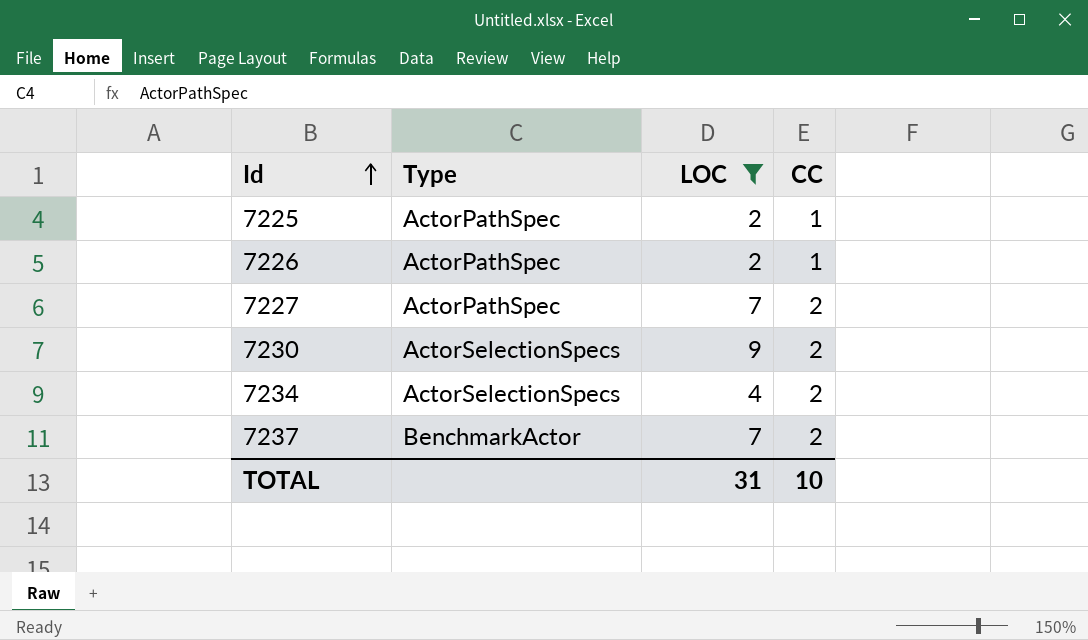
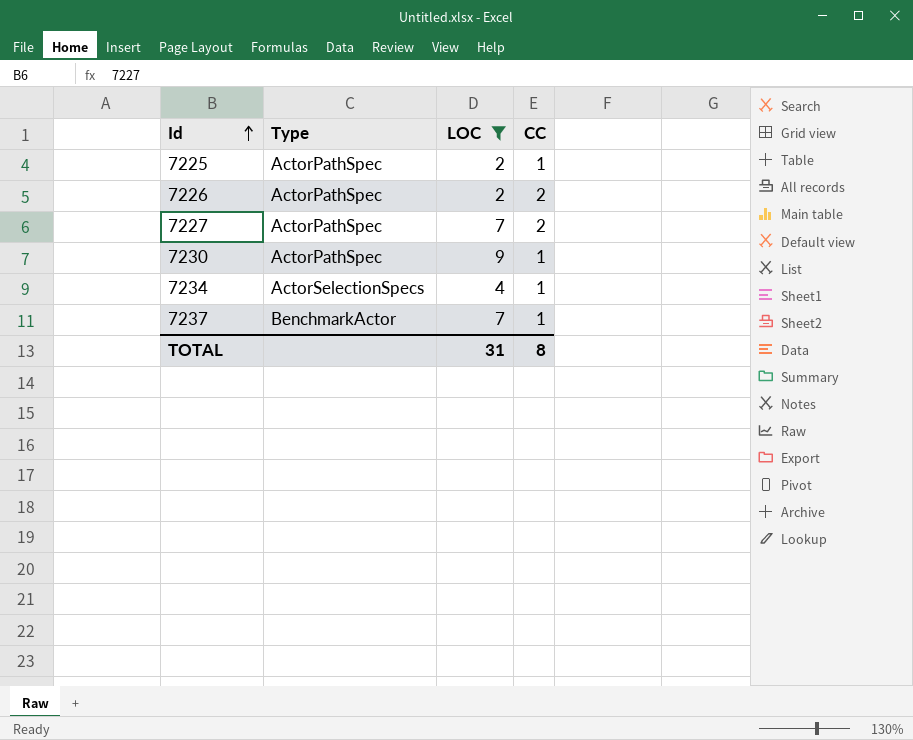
7226 | CC: 1 -> 2
7230 | Type: ActorSelectionSpecs -> ActorPathSpec
7230 | CC: 2 -> 1
7234 | CC: 2 -> 1
7237 | CC: 2 -> 1
TOTAL | CC: 10 -> 8

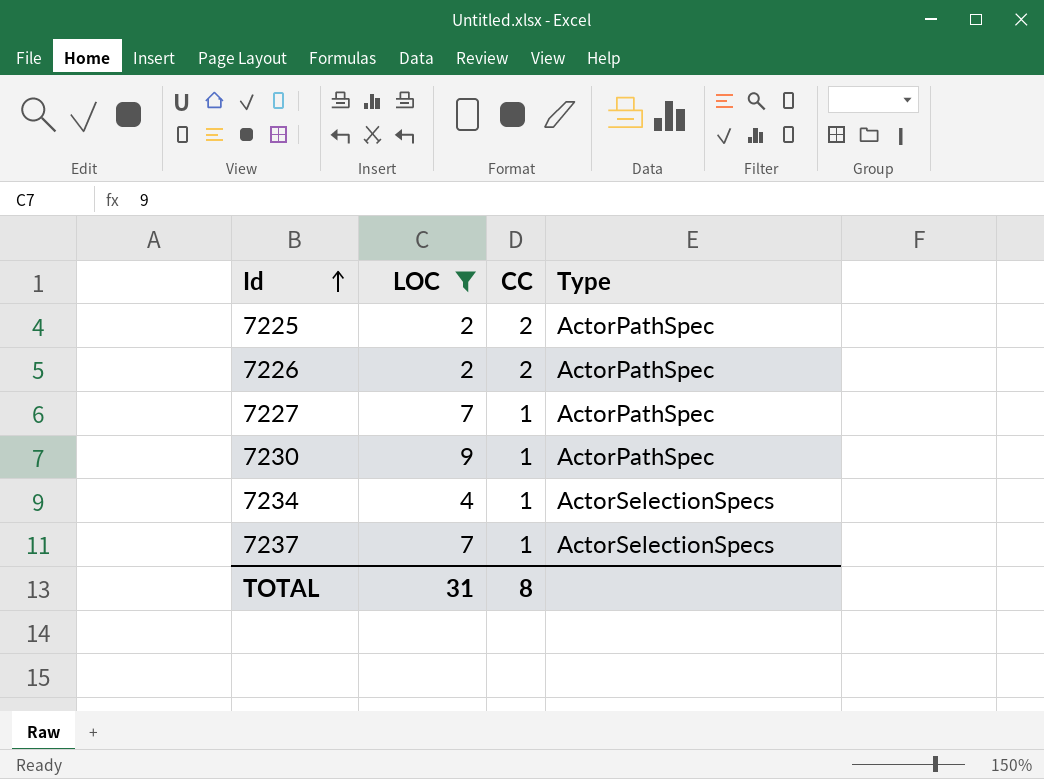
column Type | position: 2 -> 4
7225 | CC: 1 -> 2
7227 | CC: 2 -> 1
7237 | Type: BenchmarkActor -> ActorSelectionSpecs

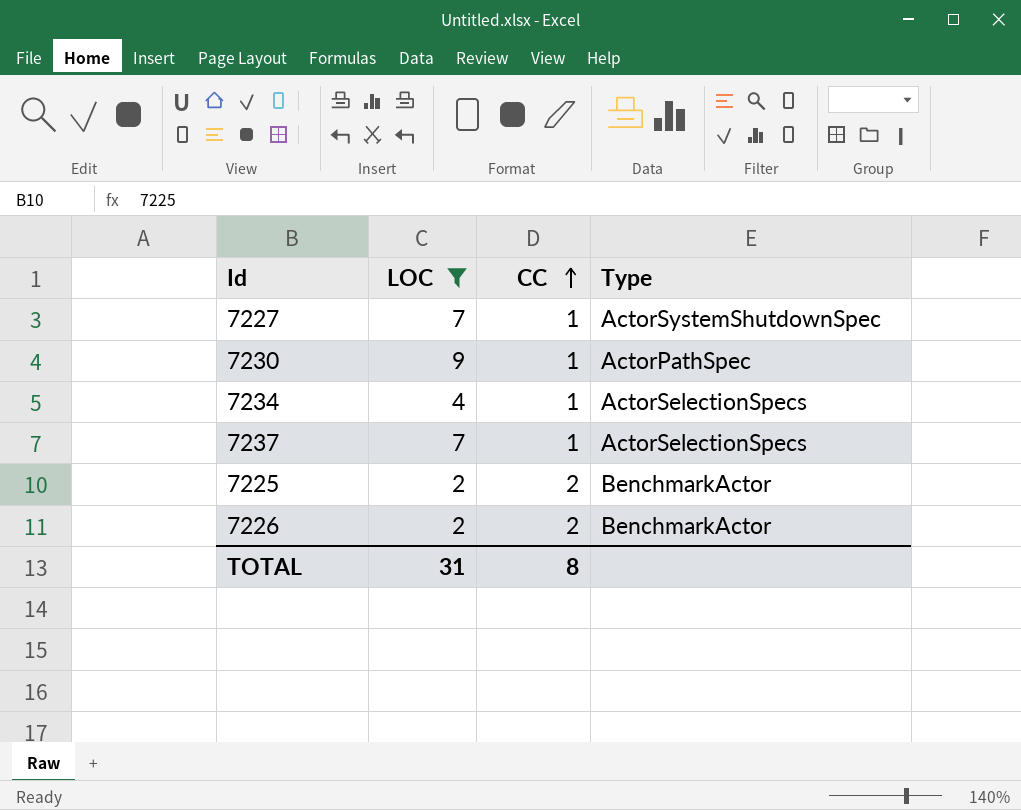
row order: Id ascending -> CC ascending
7227 | Type: ActorPathSpec -> ActorSystemShutdownSpec
7225 | Type: ActorPathSpec -> BenchmarkActor
7226 | Type: ActorPathSpec -> BenchmarkActor

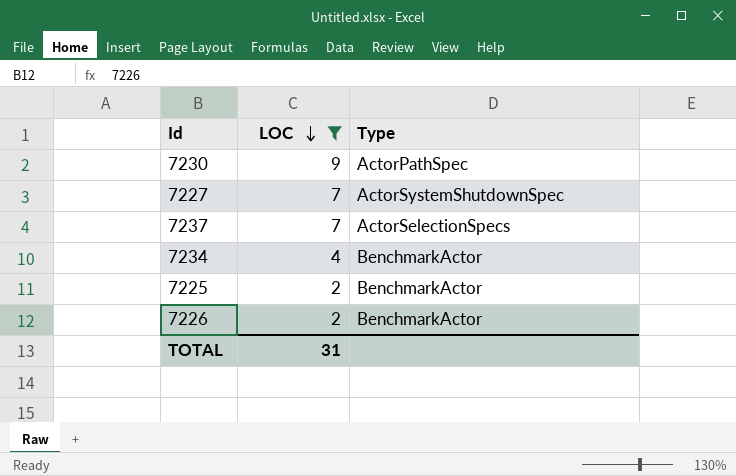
row order: CC ascending -> LOC descending
column CC | position: 3 -> none
7234 | Type: ActorSelectionSpecs -> BenchmarkActor

